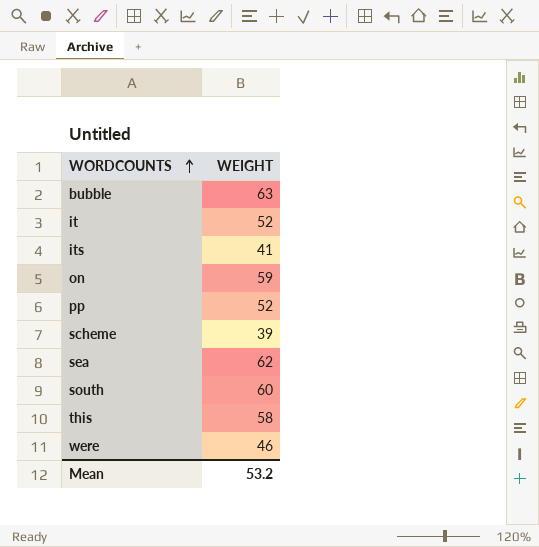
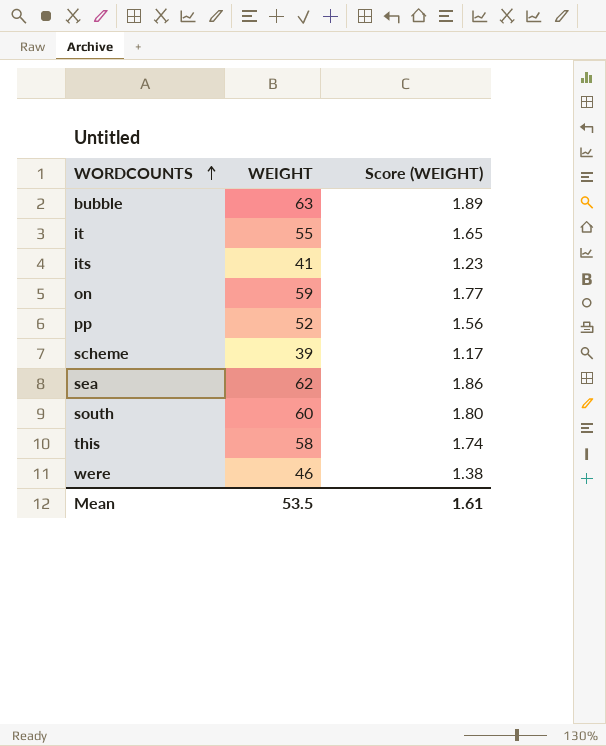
column Score (WEIGHT) | formula: none -> [WEIGHT] * 0.03
it | WEIGHT: 52 -> 55
Mean | WEIGHT: 53.2 -> 53.5

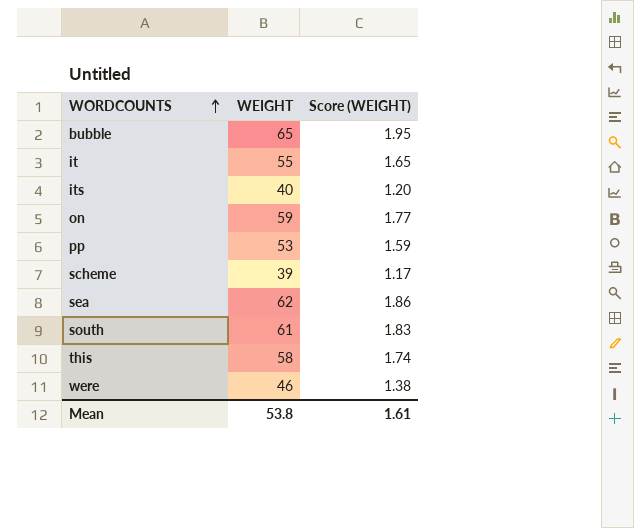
bubble | WEIGHT: 63 -> 65
bubble | Score (WEIGHT): 1.89 -> 1.95
its | WEIGHT: 41 -> 40
its | Score (WEIGHT): 1.23 -> 1.20
pp | WEIGHT: 52 -> 53
pp | Score (WEIGHT): 1.56 -> 1.59
south | WEIGHT: 60 -> 61
south | Score (WEIGHT): 1.80 -> 1.83
Mean | WEIGHT: 53.5 -> 53.8

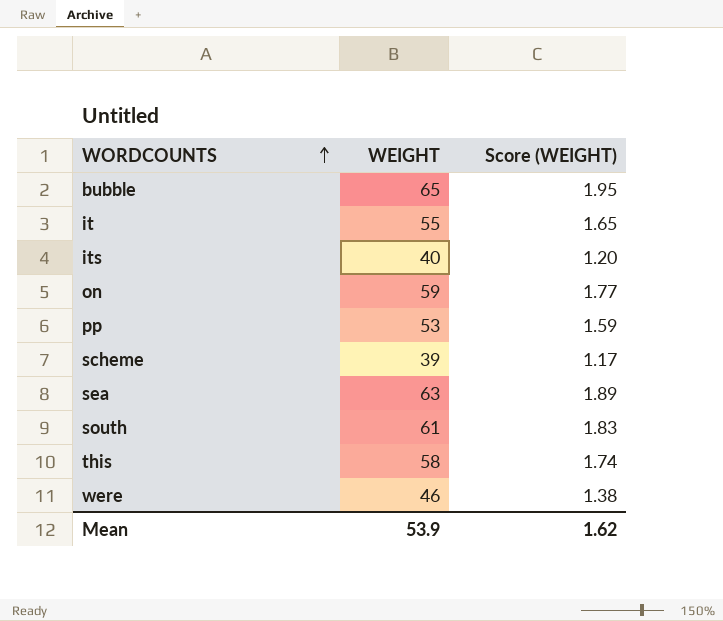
sea | WEIGHT: 62 -> 63
sea | Score (WEIGHT): 1.86 -> 1.89
Mean | WEIGHT: 53.8 -> 53.9
Mean | Score (WEIGHT): 1.61 -> 1.62

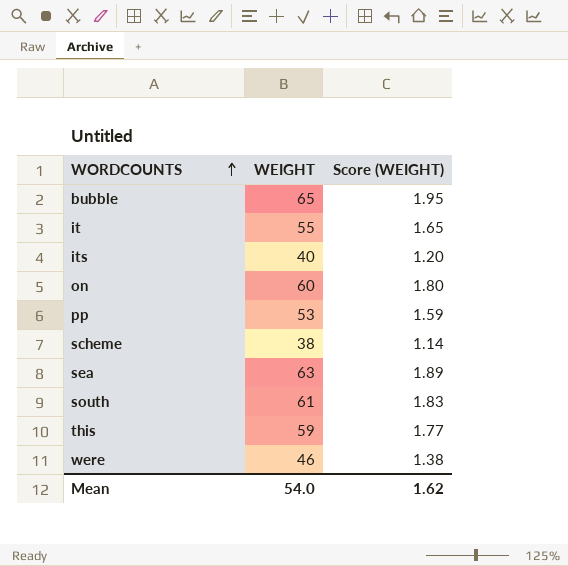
on | WEIGHT: 59 -> 60
on | Score (WEIGHT): 1.77 -> 1.80
scheme | WEIGHT: 39 -> 38
scheme | Score (WEIGHT): 1.17 -> 1.14
this | WEIGHT: 58 -> 59
this | Score (WEIGHT): 1.74 -> 1.77
Mean | WEIGHT: 53.9 -> 54.0

